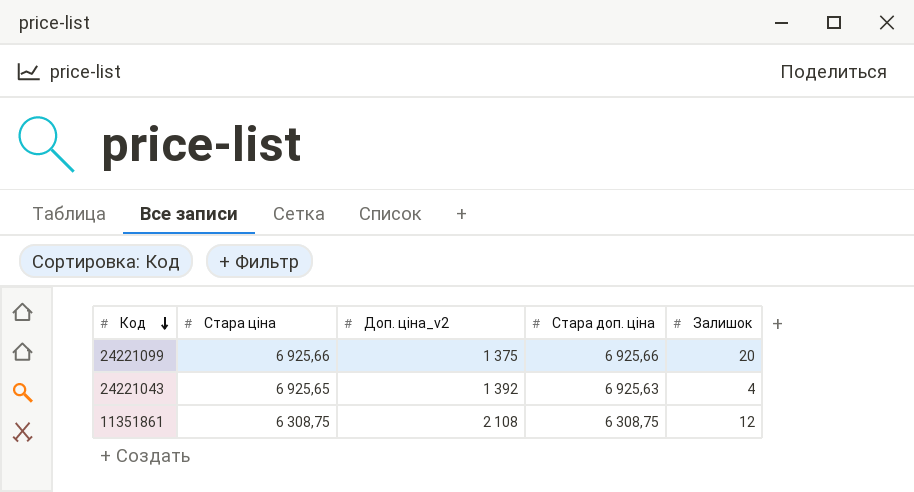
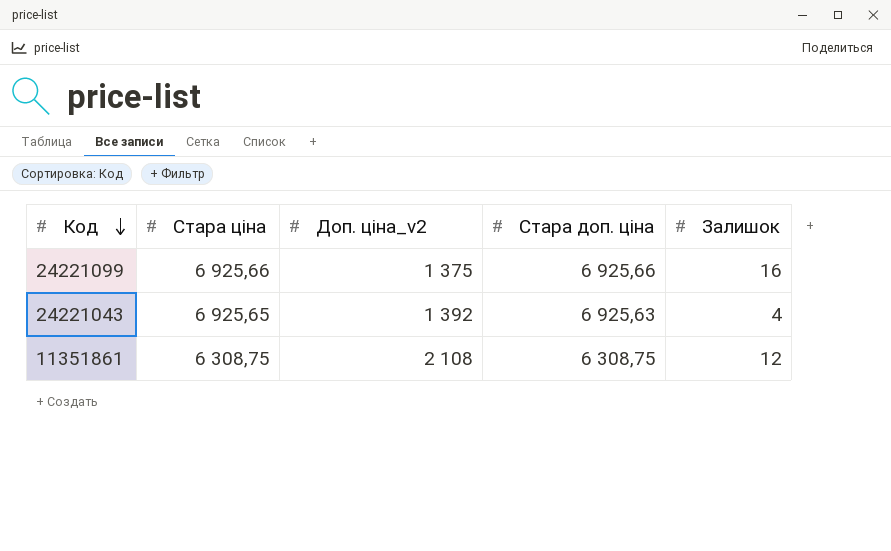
24221099 | Залишок: 20 -> 16

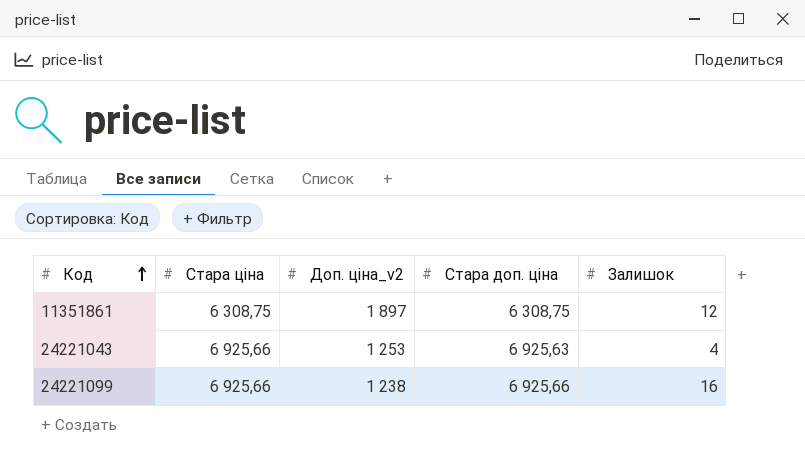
row order: Код descending -> Код ascending
11351861 | Доп. ціна_v2: 2 108 -> 1 897
24221043 | Стара ціна: 6 925,65 -> 6 925,66
24221043 | Доп. ціна_v2: 1 392 -> 1 253
24221099 | Доп. ціна_v2: 1 375 -> 1 238

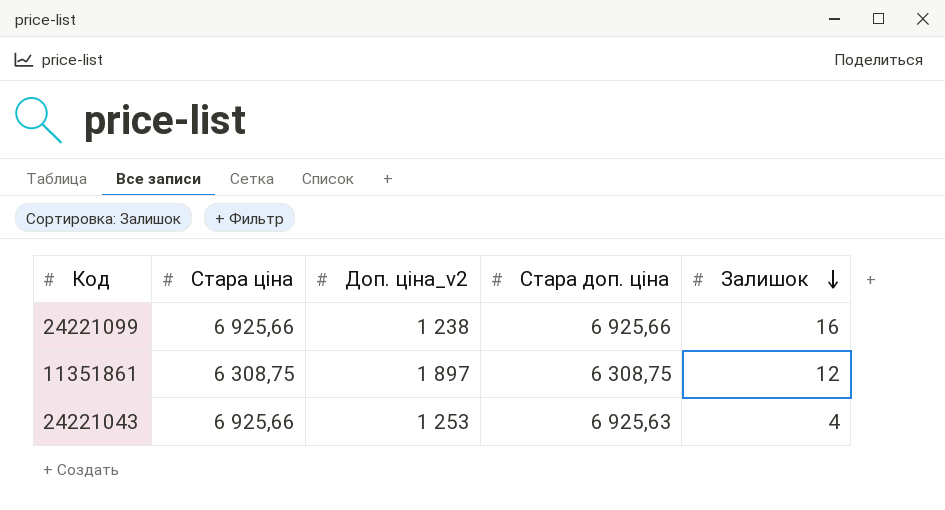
row order: Код ascending -> Залишок descending

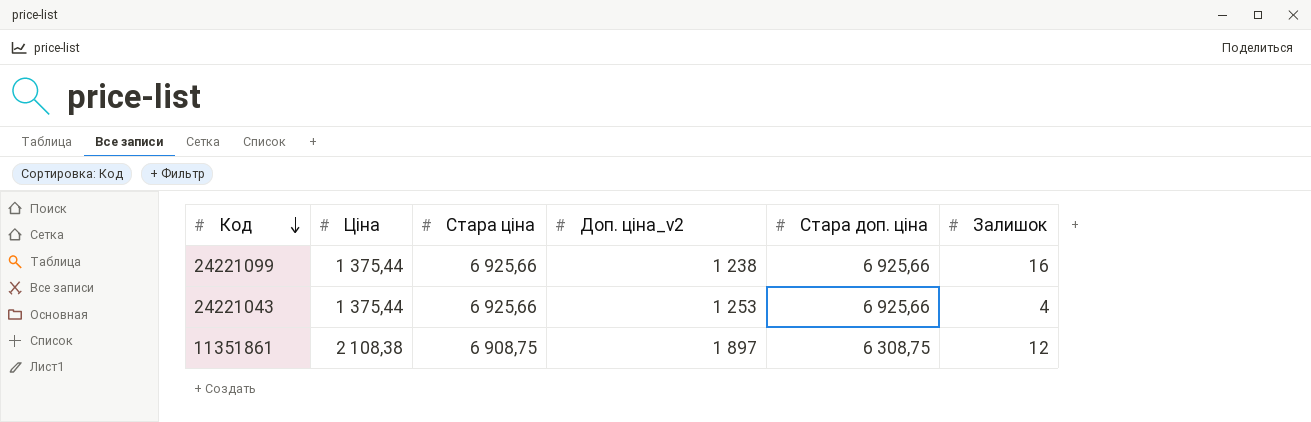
row order: Залишок descending -> Код descending
column Ціна | position: none -> 2
24221043 | Стара доп. ціна: 6 925,63 -> 6 925,66
11351861 | Стара ціна: 6 308,75 -> 6 908,75

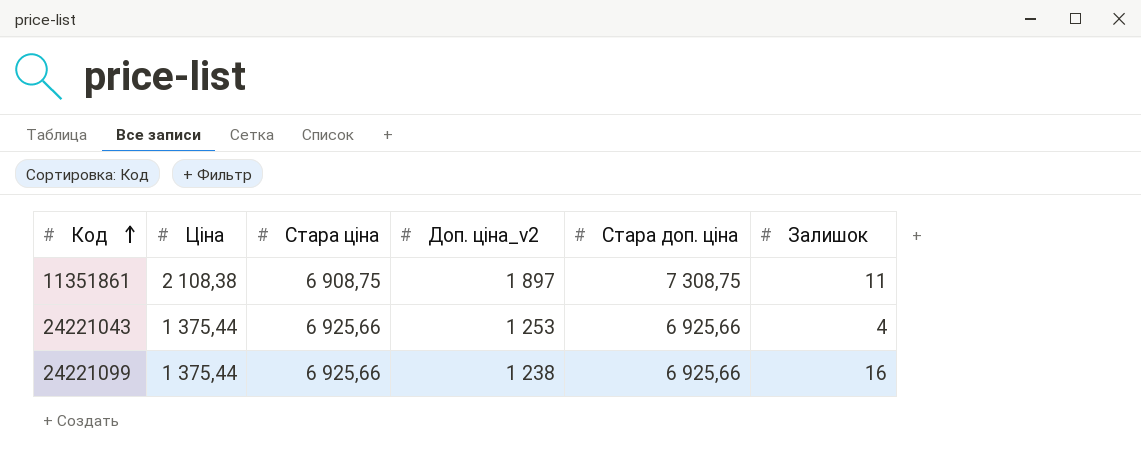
row order: Код descending -> Код ascending
11351861 | Стара доп. ціна: 6 308,75 -> 7 308,75
11351861 | Залишок: 12 -> 11

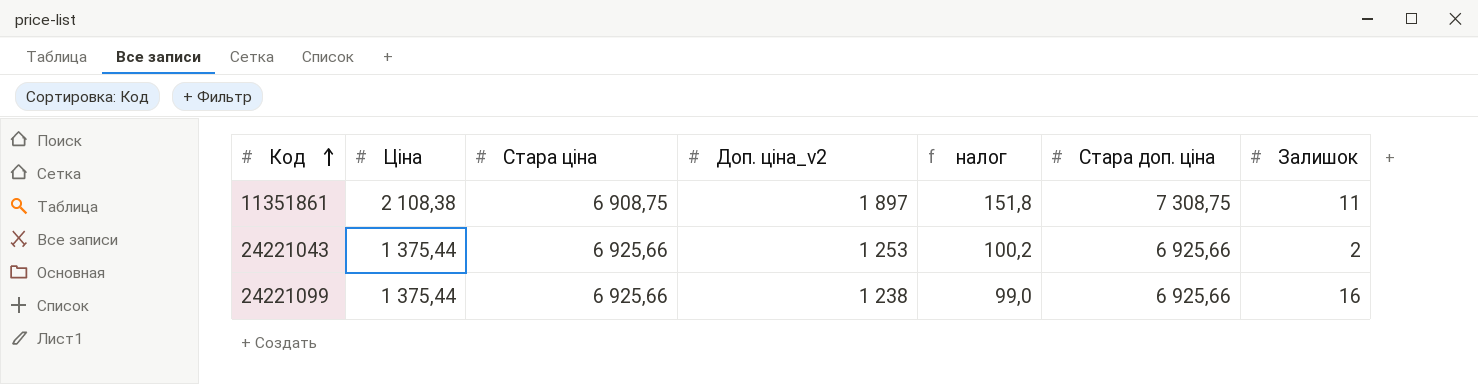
column налог | formula: none -> [Доп. ціна_v2] * 0,08
24221043 | Залишок: 4 -> 2

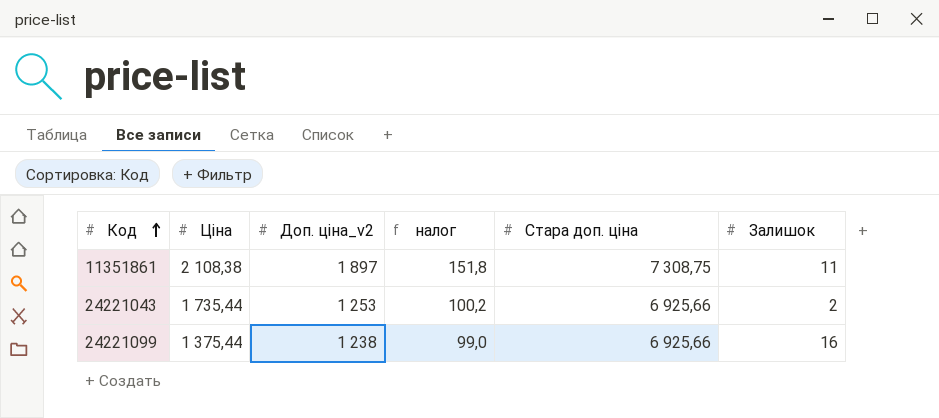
column Стара ціна | position: 3 -> none
24221043 | Ціна: 1 375,44 -> 1 735,44

